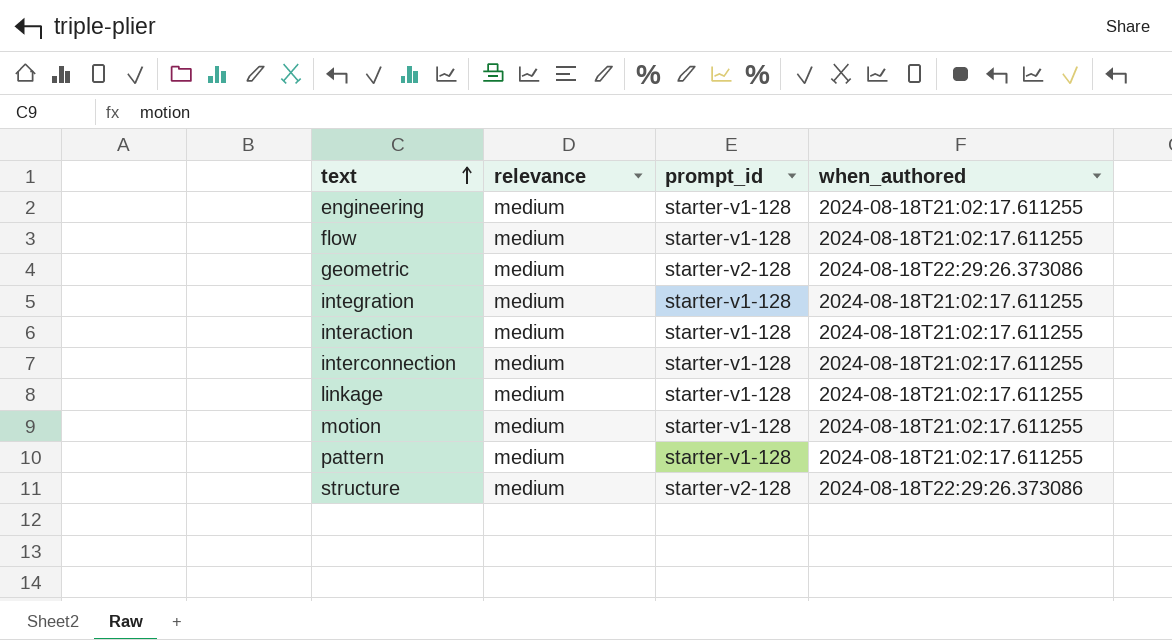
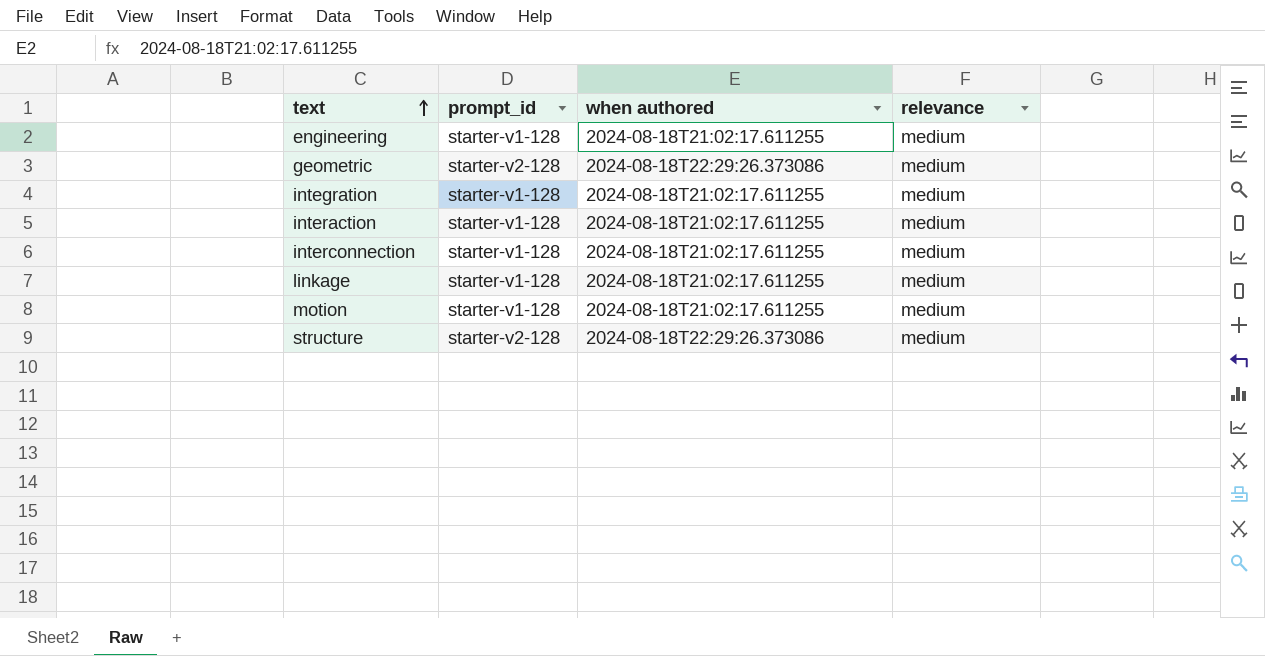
column name: when_authored -> when authored
column relevance | position: 2 -> 4
row flow: medium | starter-v1-128 | 2024-08-18T21:02:17.611255 -> none
row pattern: medium | starter-v1-128 | 2024-08-18T21:02:17.611255 -> none

